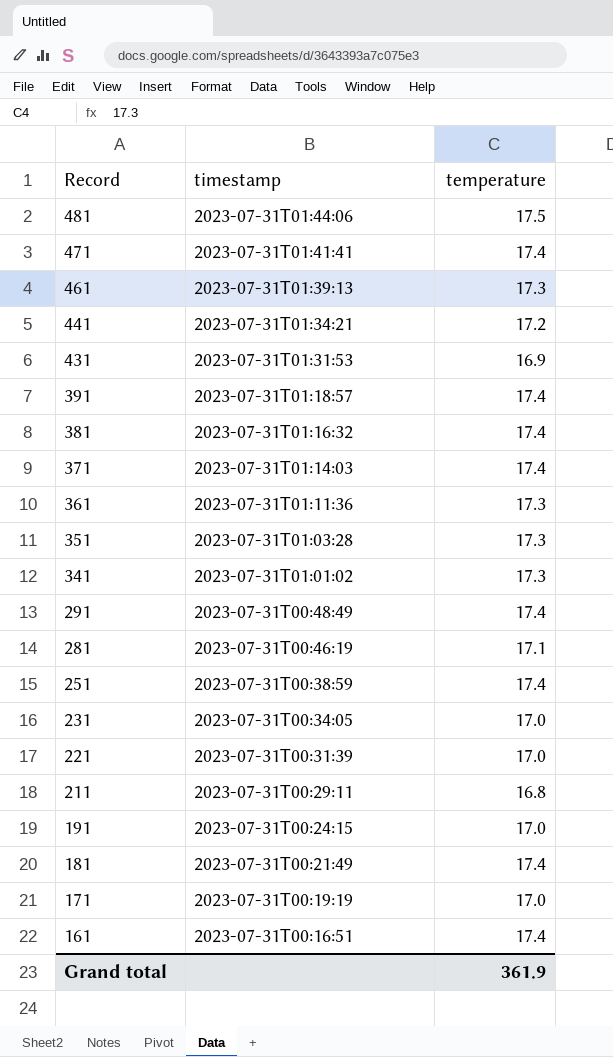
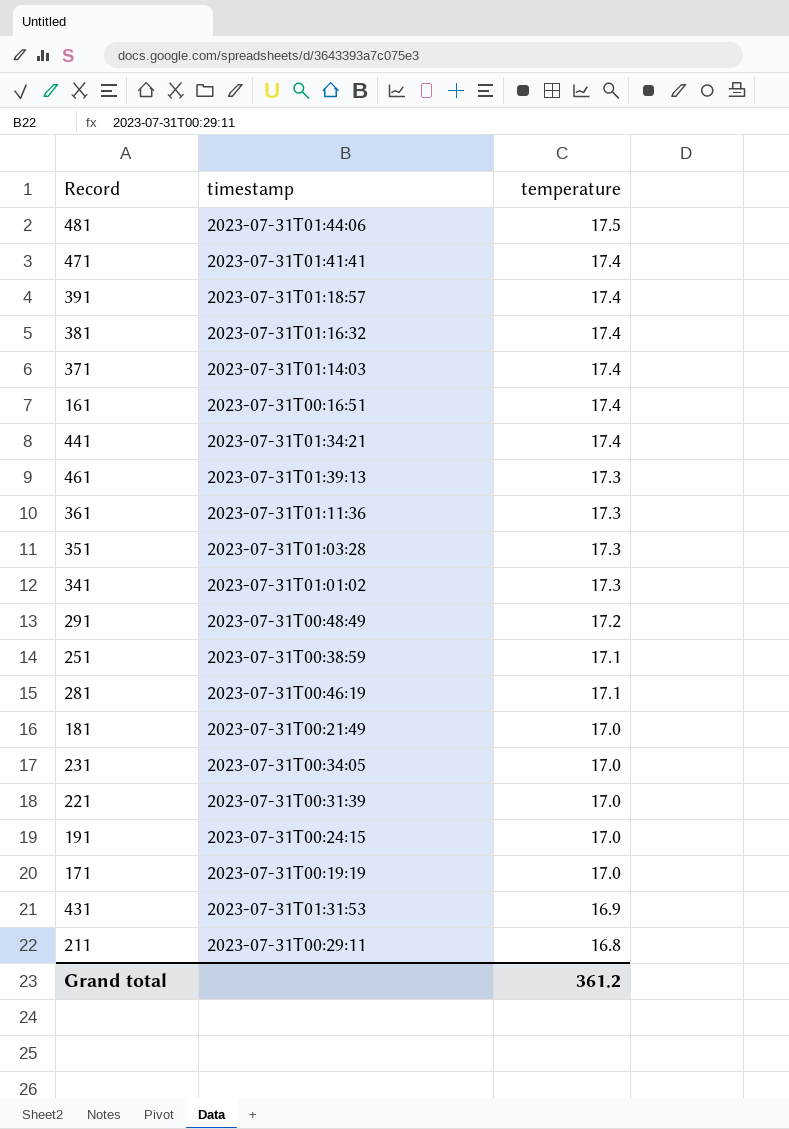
row order: Record descending -> temperature descending
441 | temperature: 17.2 -> 17.4
291 | temperature: 17.4 -> 17.2
251 | temperature: 17.4 -> 17.1
181 | temperature: 17.4 -> 17.0
Grand total | temperature: 361.9 -> 361.2

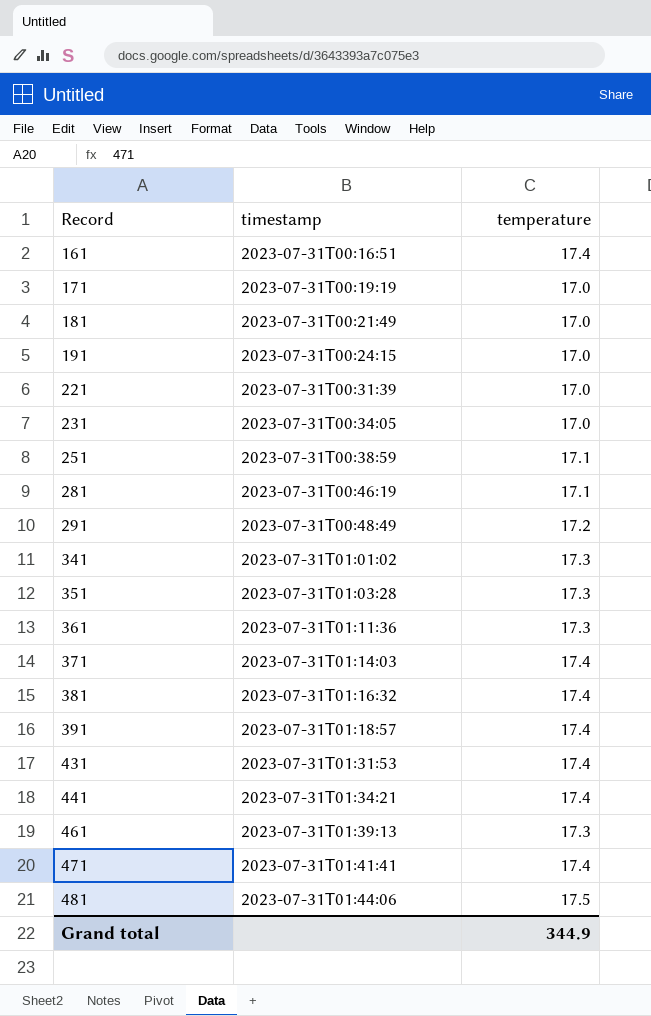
row order: temperature descending -> Record ascending
row 211: 2023-07-31T00:29:11 | 16.8 -> none
431 | temperature: 16.9 -> 17.4
Grand total | temperature: 361.2 -> 344.9

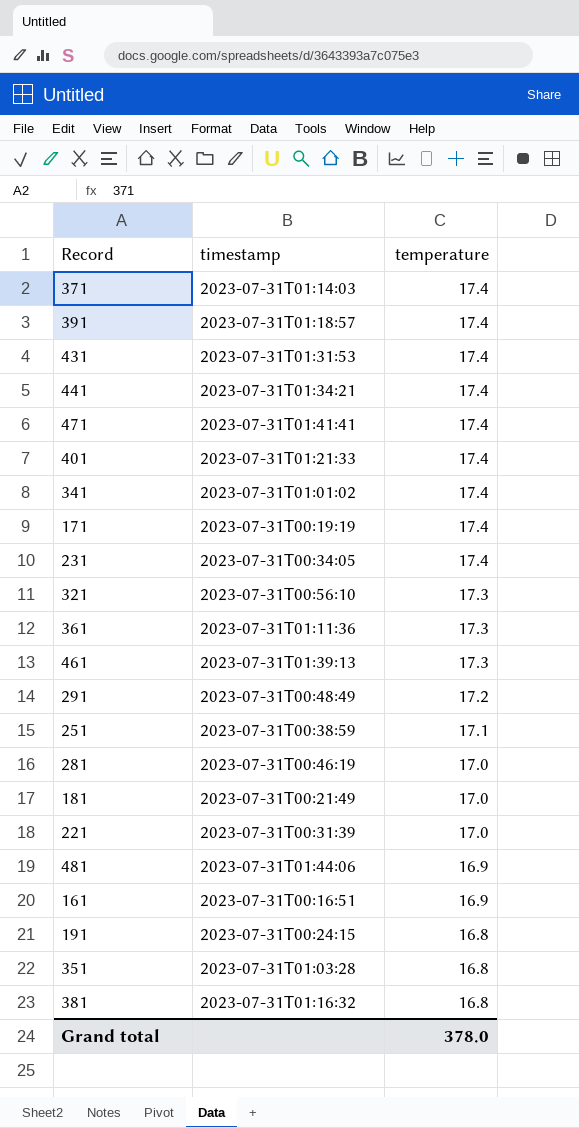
row order: Record ascending -> temperature descending
row 401: none -> 2023-07-31T01:21:33 | 17.4
341 | temperature: 17.3 -> 17.4
171 | temperature: 17.0 -> 17.4
231 | temperature: 17.0 -> 17.4
row 321: none -> 2023-07-31T00:56:10 | 17.3
281 | temperature: 17.1 -> 17.0
481 | temperature: 17.5 -> 16.9
161 | temperature: 17.4 -> 16.9
191 | temperature: 17.0 -> 16.8
351 | temperature: 17.3 -> 16.8
381 | temperature: 17.4 -> 16.8
Grand total | temperature: 344.9 -> 378.0

